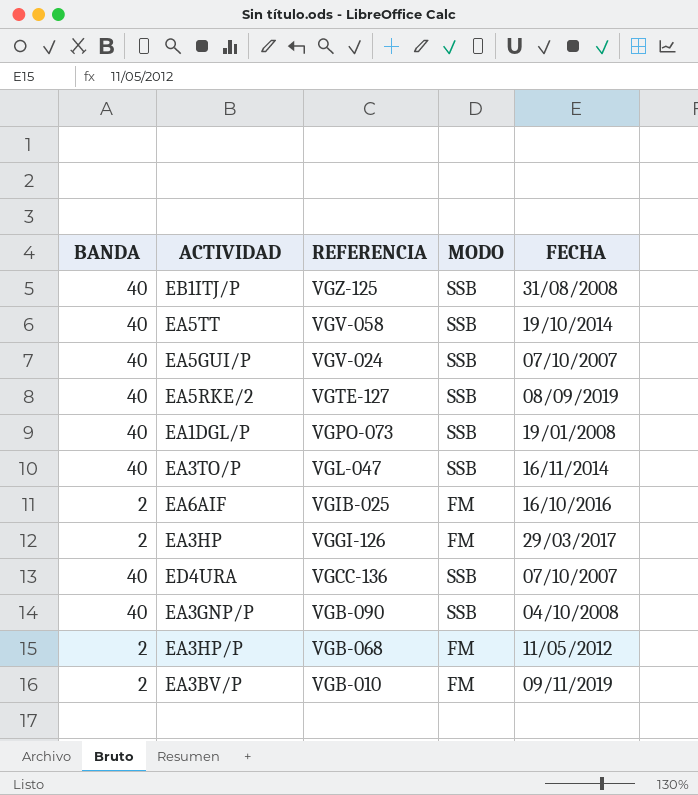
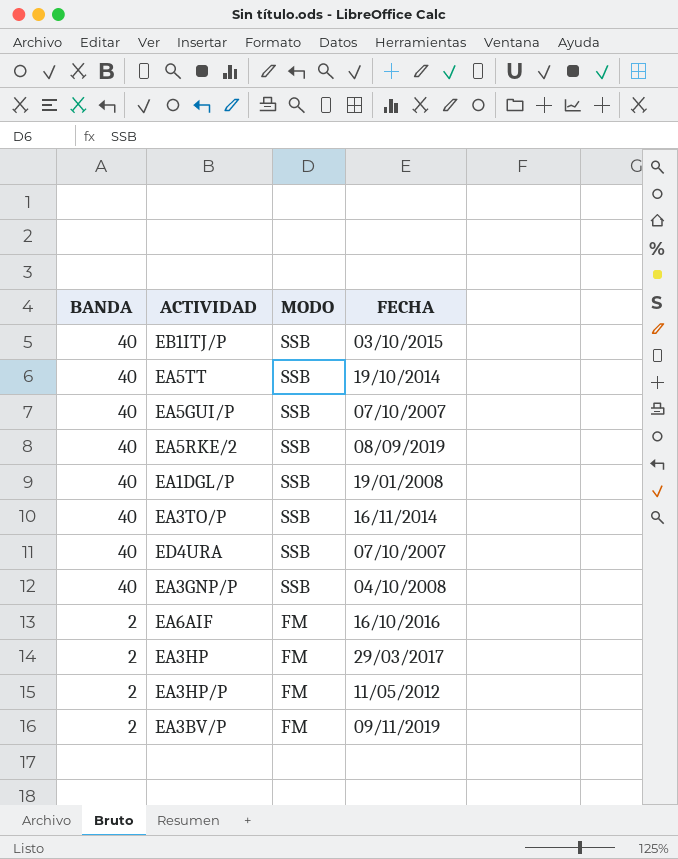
row order: REFERENCIA descending -> BANDA descending
column REFERENCIA | position: 3 -> none
EB1ITJ/P | FECHA: 31/08/2008 -> 03/10/2015

